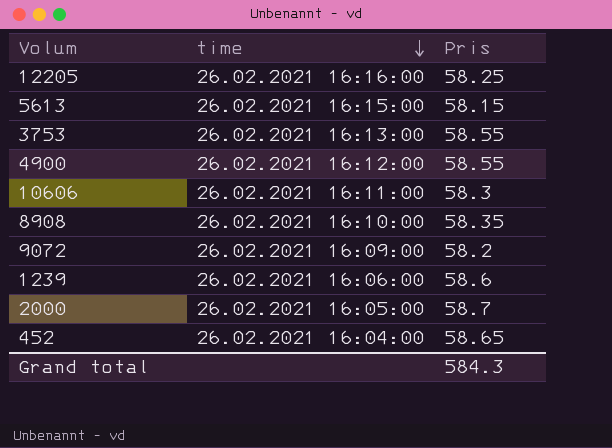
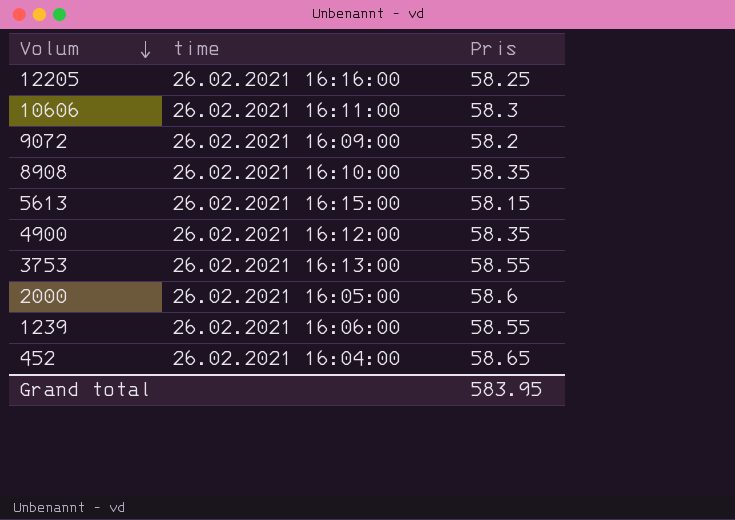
row order: time descending -> Volum descending
4900 | Pris: 58.55 -> 58.35
2000 | Pris: 58.7 -> 58.6
1239 | Pris: 58.6 -> 58.55
Grand total | Pris: 584.3 -> 583.95

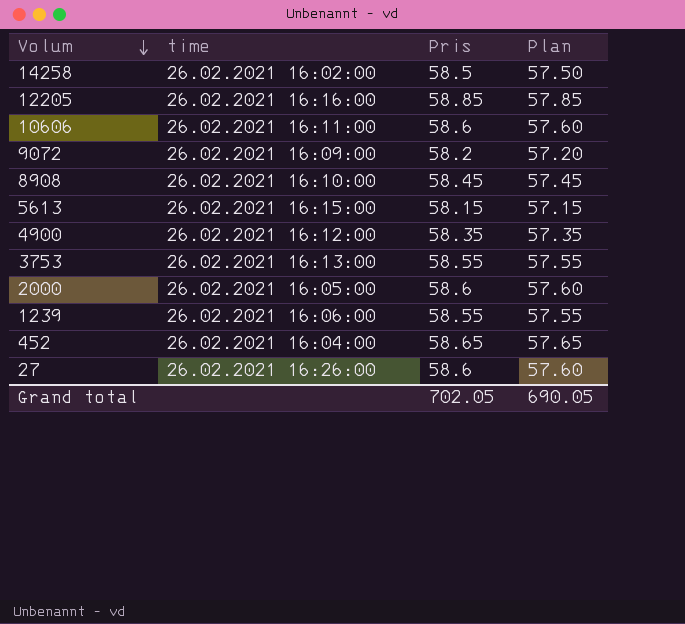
column Plan | formula: none -> [Pris] - 1
row 14258: none -> 26.02.2021 16:02:00 | 58.5 | 57.50
12205 | Pris: 58.25 -> 58.85
10606 | Pris: 58.3 -> 58.6
8908 | Pris: 58.35 -> 58.45
row 27: none -> 26.02.2021 16:26:00 | 58.6 | 57.60
Grand total | Pris: 583.95 -> 702.05

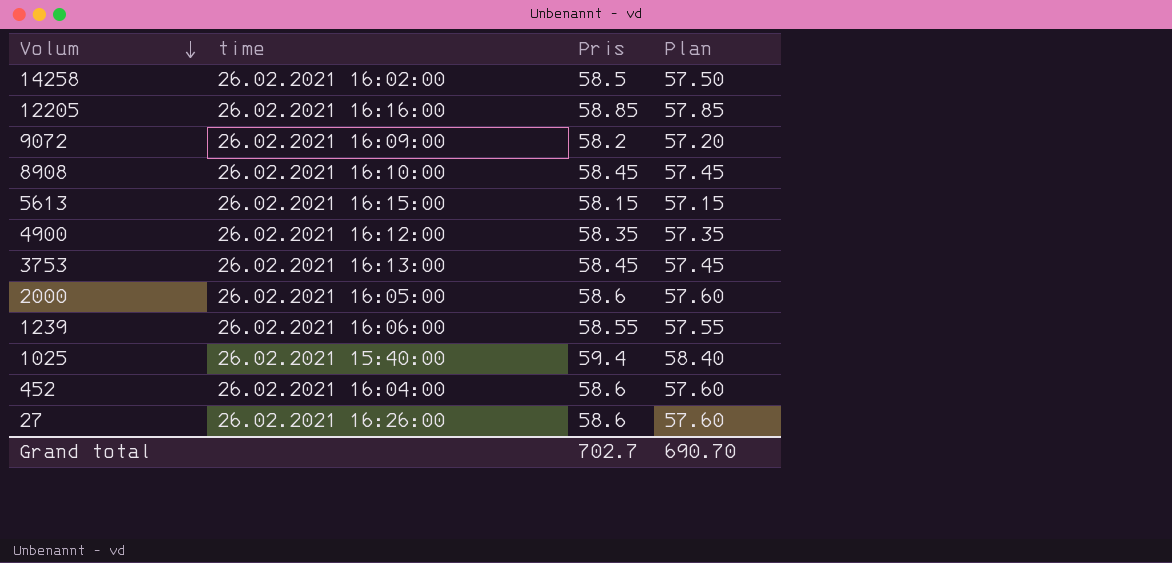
row 10606: 26.02.2021 16:11:00 | 58.6 | 57.60 -> none
3753 | Pris: 58.55 -> 58.45
3753 | Plan: 57.55 -> 57.45
row 1025: none -> 26.02.2021 15:40:00 | 59.4 | 58.40
452 | Pris: 58.65 -> 58.6
452 | Plan: 57.65 -> 57.60
Grand total | Pris: 702.05 -> 702.7
Grand total | Plan: 690.05 -> 690.70

